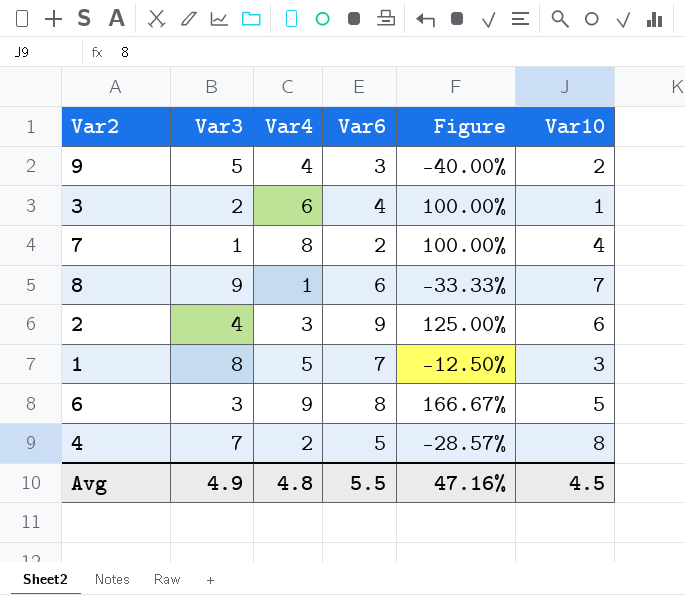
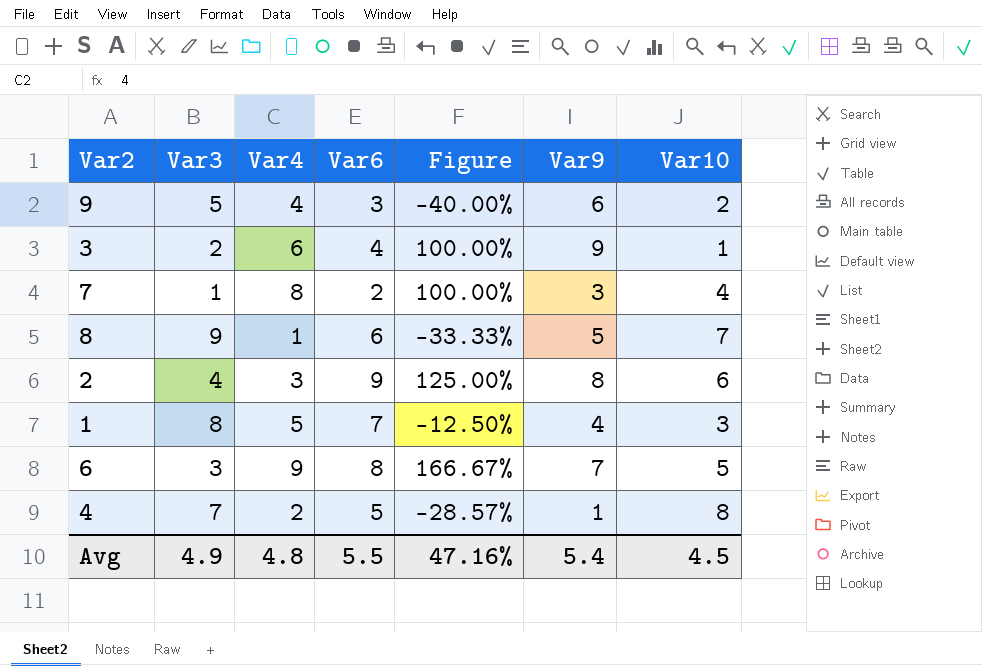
column Var9 | position: none -> 6

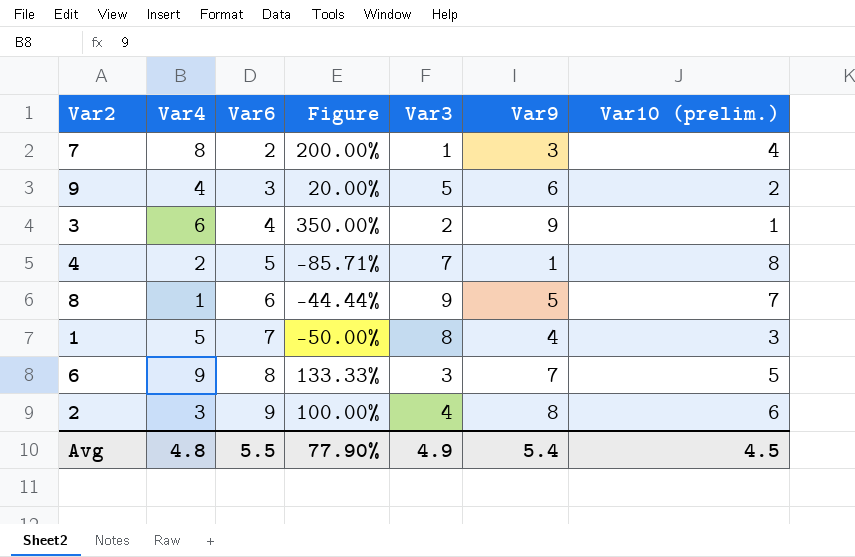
row order: none -> Var6 ascending
column Figure | formula: ([Var6] - [Var3]) / [Var3] -> ([Var9] - [Var3]) / [Var3]
column Var3 | position: 2 -> 5
column name: Var10 -> Var10 (prelim.)
Avg | Figure: 47.16% -> 77.90%

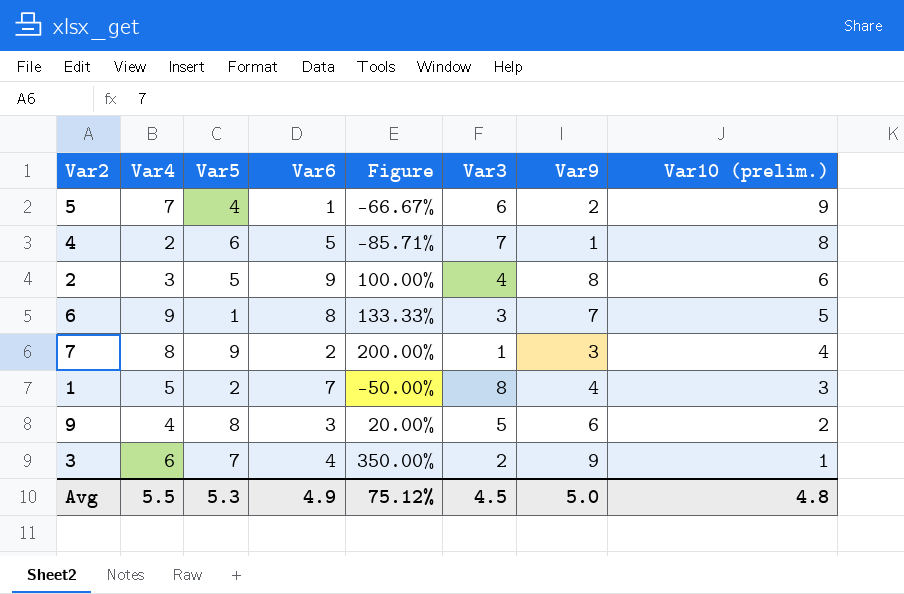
row order: Var6 ascending -> Var10 (prelim.) descending
column Var5 | position: none -> 3
row 8: 1 | 6 | -44.44% | 9 | 5 | 7 -> none
row 5: none -> 7 | 4 | 1 | -66.67% | 6 | 2 | 9
Avg | Var4: 4.8 -> 5.5
Avg | Var6: 5.5 -> 4.9
Avg | Figure: 77.90% -> 75.12%
Avg | Var3: 4.9 -> 4.5
Avg | Var9: 5.4 -> 5.0
Avg | Var10 (prelim.): 4.5 -> 4.8

